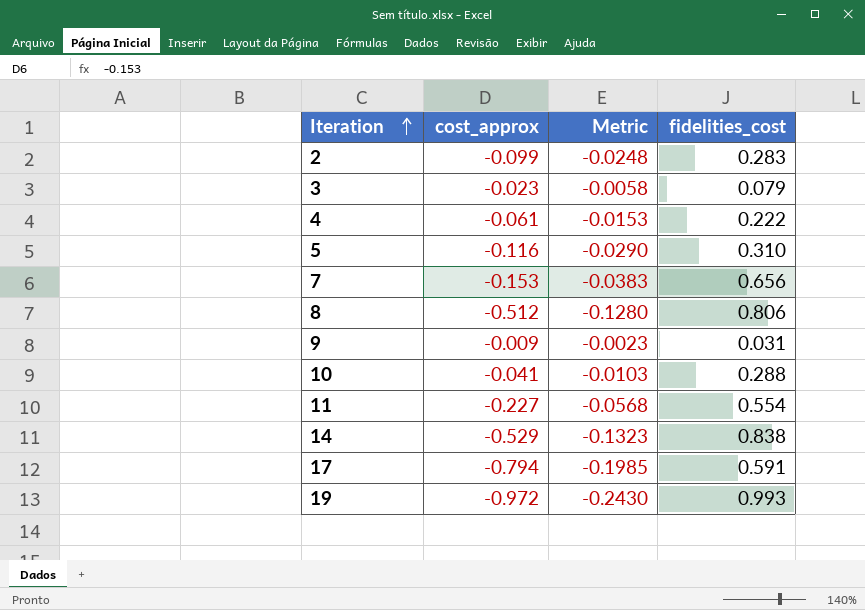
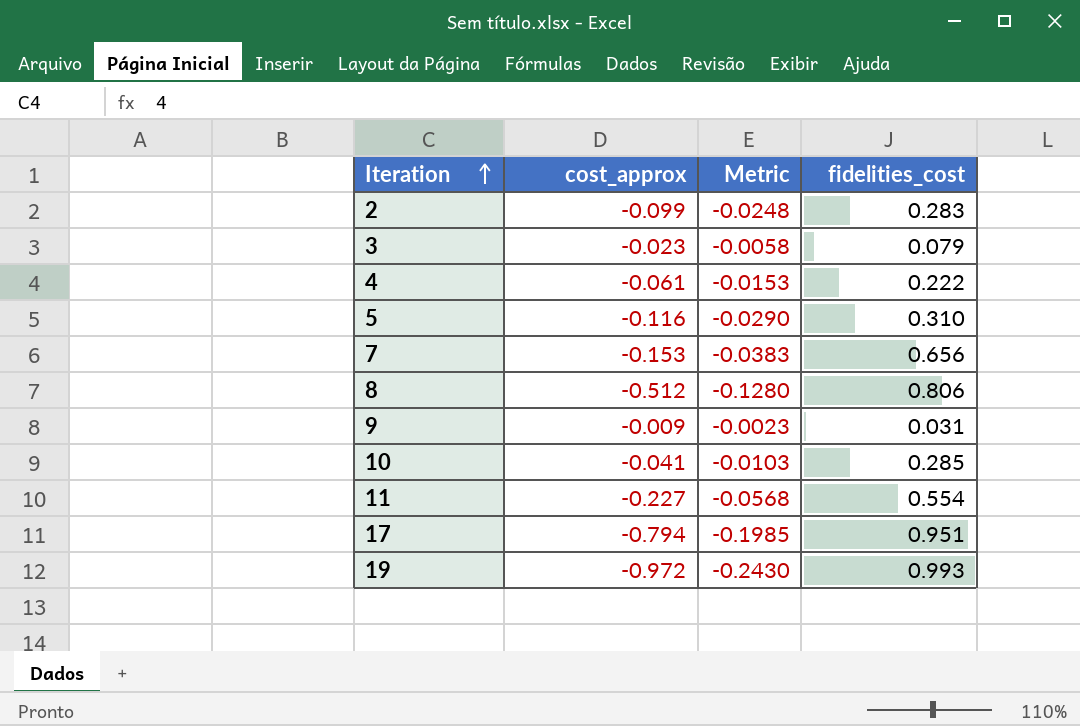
row 14: -0.529 | -0.1323 | 0.838 -> none
10 | fidelities_cost: 0.288 -> 0.285
17 | fidelities_cost: 0.591 -> 0.951

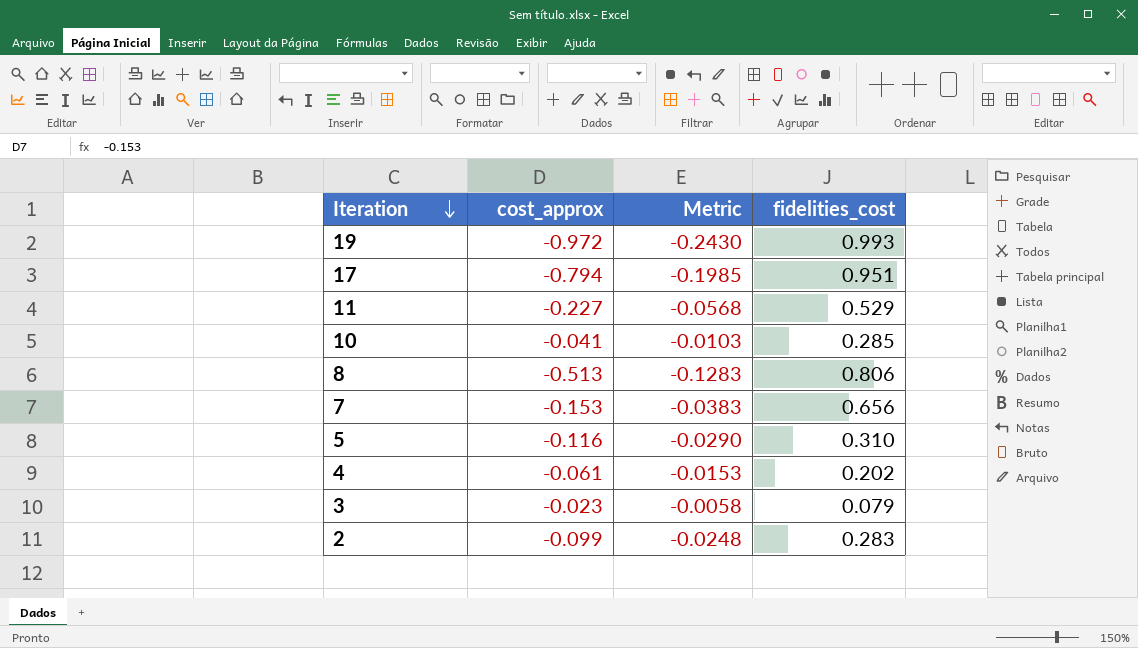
row order: Iteration ascending -> Iteration descending
row 9: -0.009 | -0.0023 | 0.031 -> none
11 | fidelities_cost: 0.554 -> 0.529
8 | cost_approx: -0.512 -> -0.513
8 | Metric: -0.1280 -> -0.1283
4 | fidelities_cost: 0.222 -> 0.202

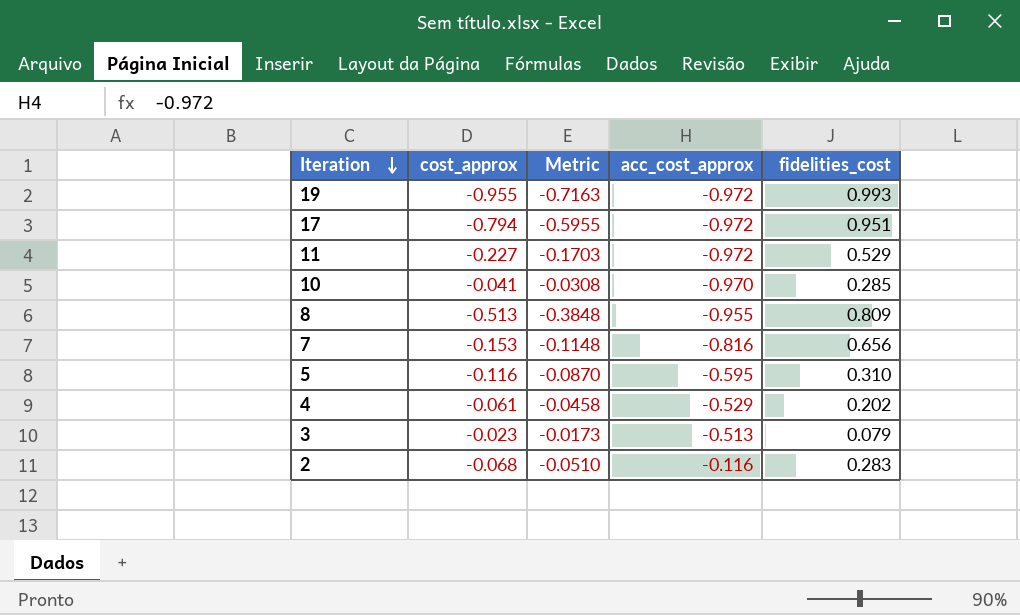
column Metric | formula: [cost_approx] * 0.25 -> [cost_approx] * 0.75
column acc_cost_approx | position: none -> 4
19 | cost_approx: -0.972 -> -0.955
8 | fidelities_cost: 0.806 -> 0.809
2 | cost_approx: -0.099 -> -0.068

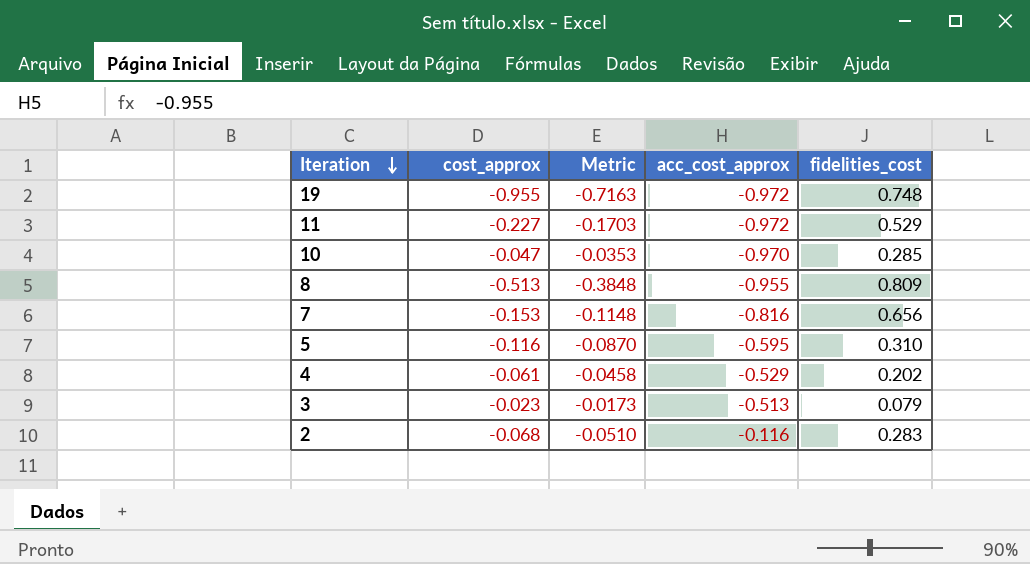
row 17: -0.794 | -0.5955 | -0.972 | 0.951 -> none
19 | fidelities_cost: 0.993 -> 0.748
10 | cost_approx: -0.041 -> -0.047
10 | Metric: -0.0308 -> -0.0353

